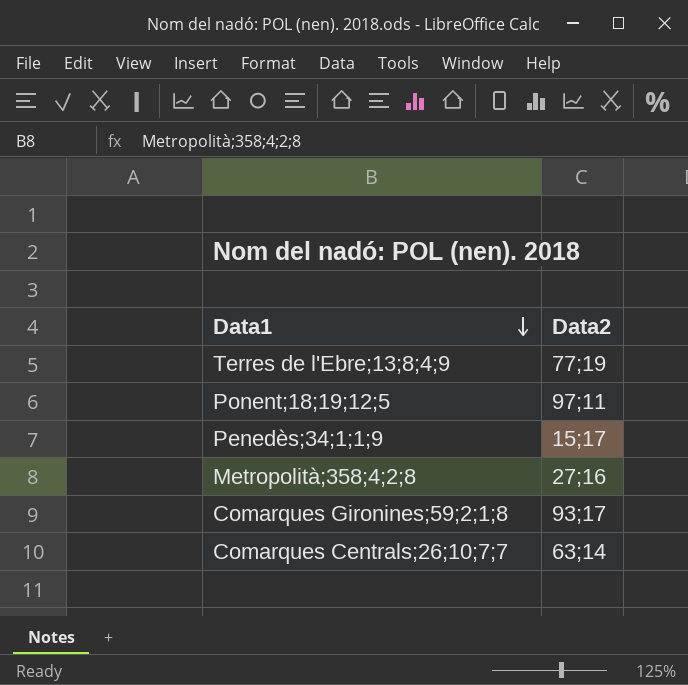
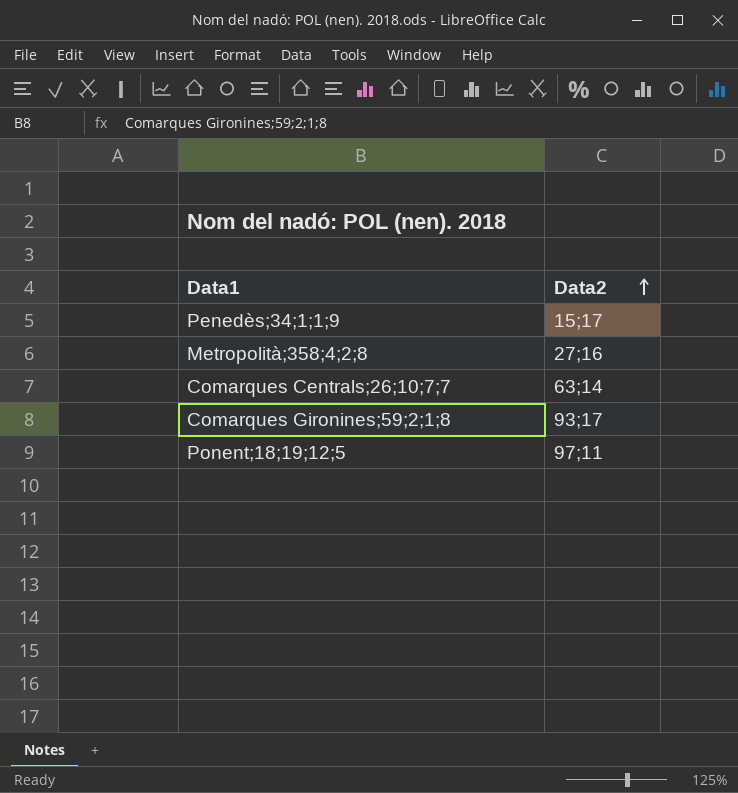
row order: Data1 descending -> Data2 ascending
row Terres de l'Ebre;13;8;4;9: 77;19 -> none

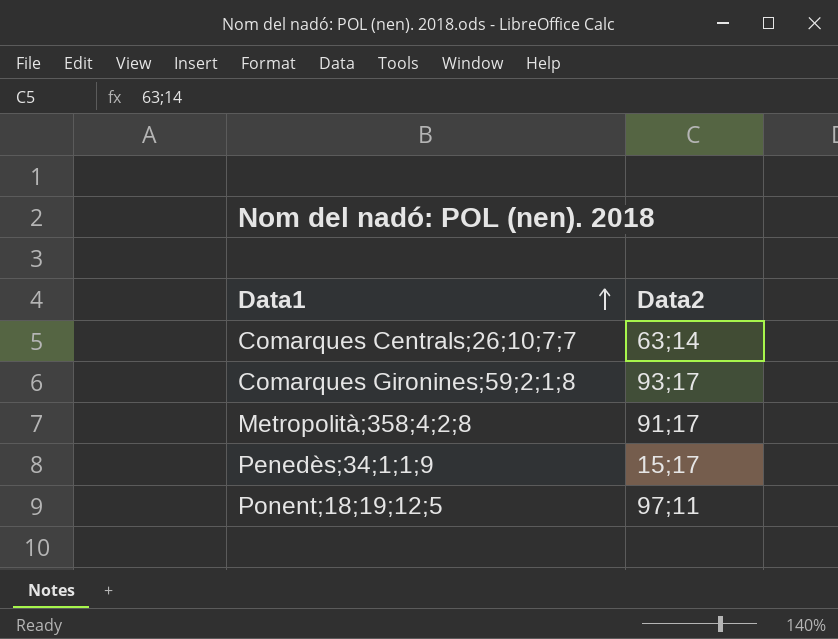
row order: Data2 ascending -> Data1 ascending
Metropolità;358;4;2;8 | Data2: 27;16 -> 91;17

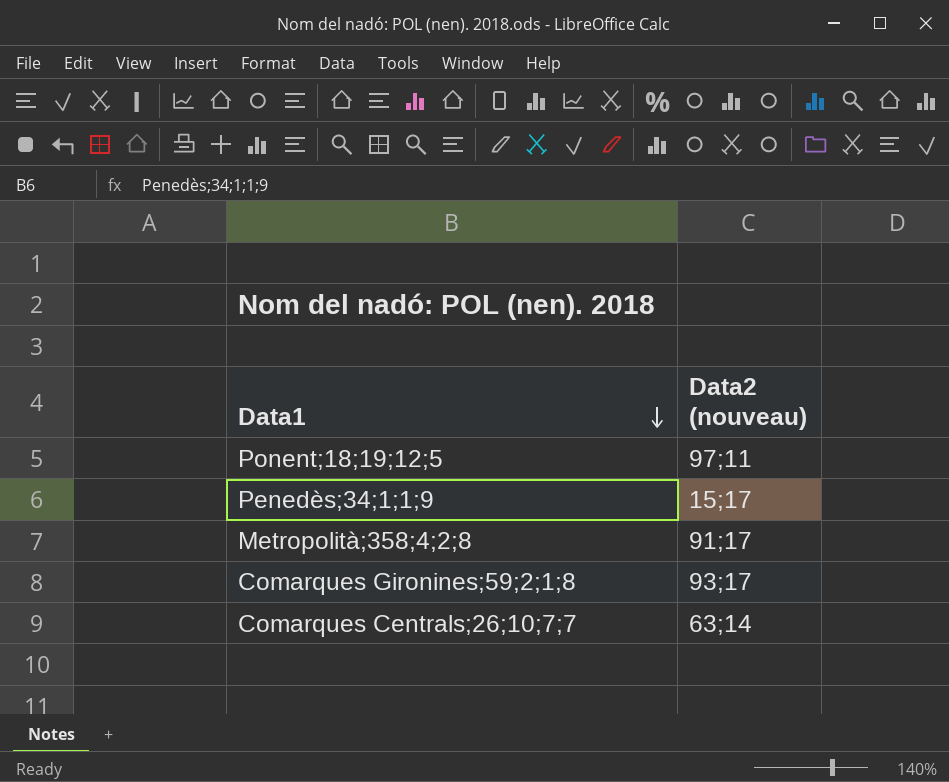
row order: Data1 ascending -> Data1 descending
column name: Data2 -> Data2 (nouveau)

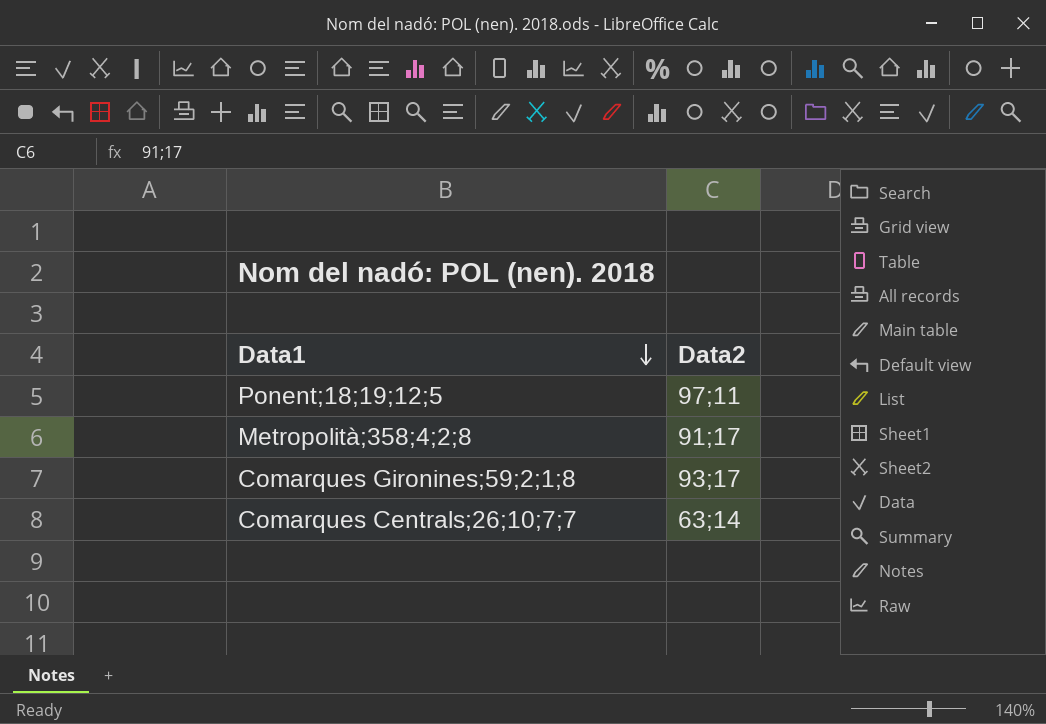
column name: Data2 (nouveau) -> Data2
row Penedès;34;1;1;9: 15;17 -> none

